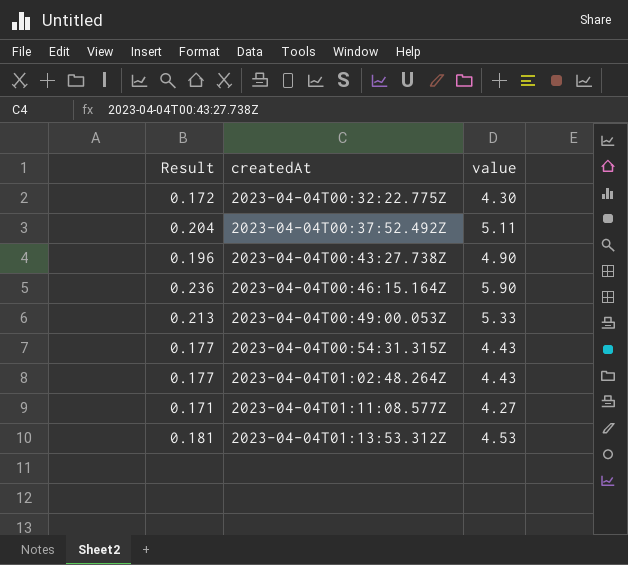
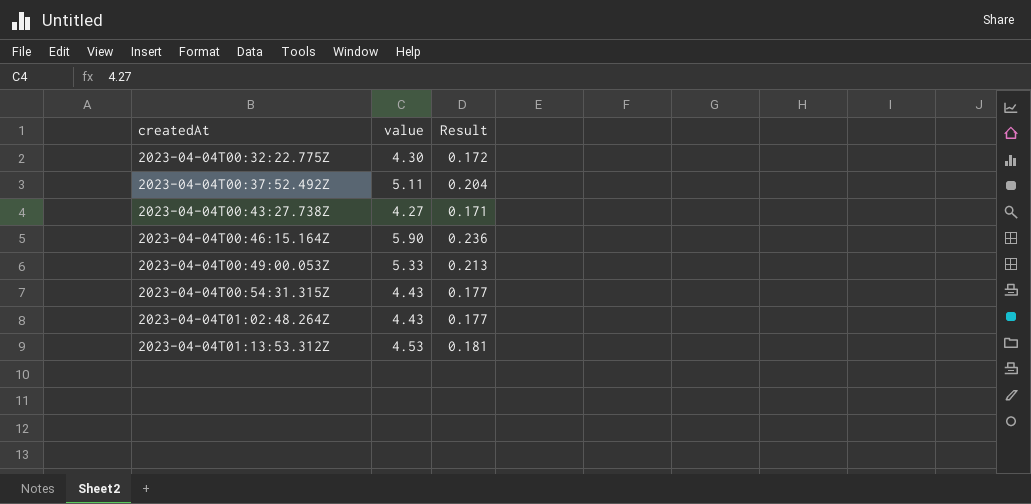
column Result | position: 1 -> 3
row 2023-04-04T01:11:08.577Z: 0.171 | 4.27 -> none
2023-04-04T00:43:27.738Z | value: 4.90 -> 4.27
2023-04-04T00:43:27.738Z | Result: 0.196 -> 0.171

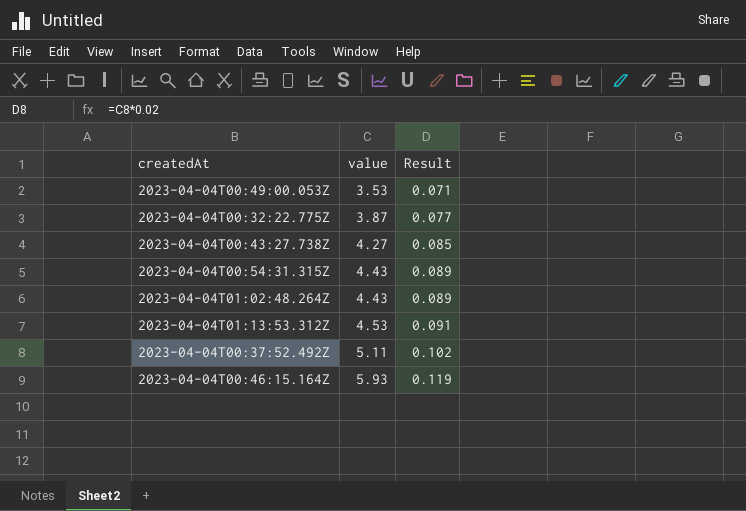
row order: createdAt ascending -> value ascending
column Result | formula: [value] * 0.04 -> [value] * 0.02
2023-04-04T00:49:00.053Z | value: 5.33 -> 3.53
2023-04-04T00:32:22.775Z | value: 4.30 -> 3.87
2023-04-04T00:46:15.164Z | value: 5.90 -> 5.93

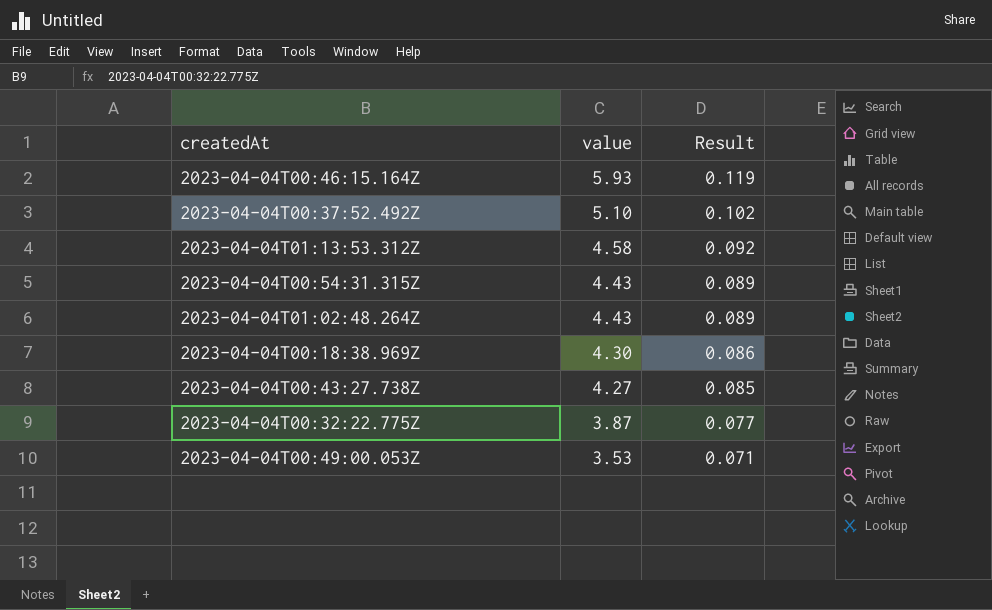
row order: value ascending -> value descending
2023-04-04T00:37:52.492Z | value: 5.11 -> 5.10
2023-04-04T01:13:53.312Z | value: 4.53 -> 4.58
2023-04-04T01:13:53.312Z | Result: 0.091 -> 0.092
row 2023-04-04T00:18:38.969Z: none -> 4.30 | 0.086

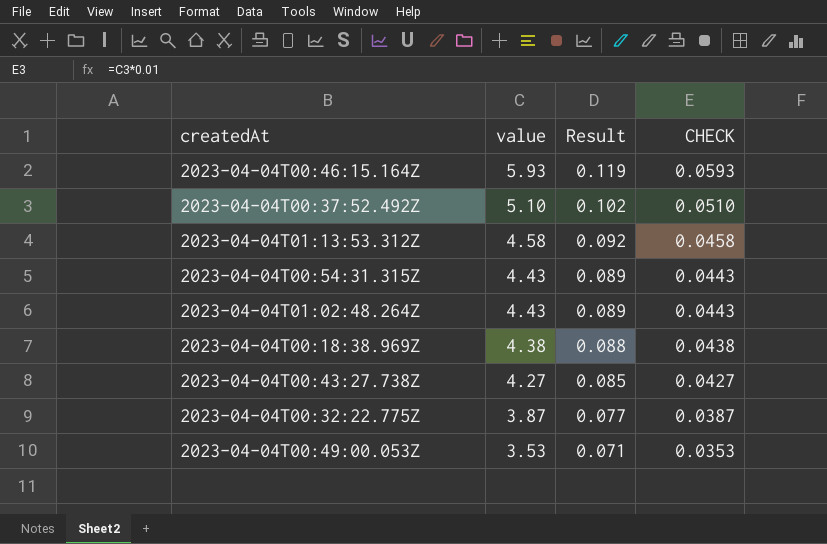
column CHECK | formula: none -> [value] * 0.01
2023-04-04T00:18:38.969Z | value: 4.30 -> 4.38
2023-04-04T00:18:38.969Z | Result: 0.086 -> 0.088

